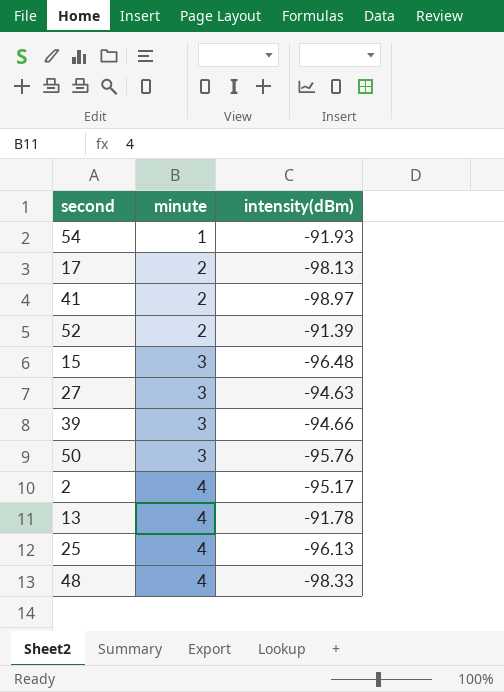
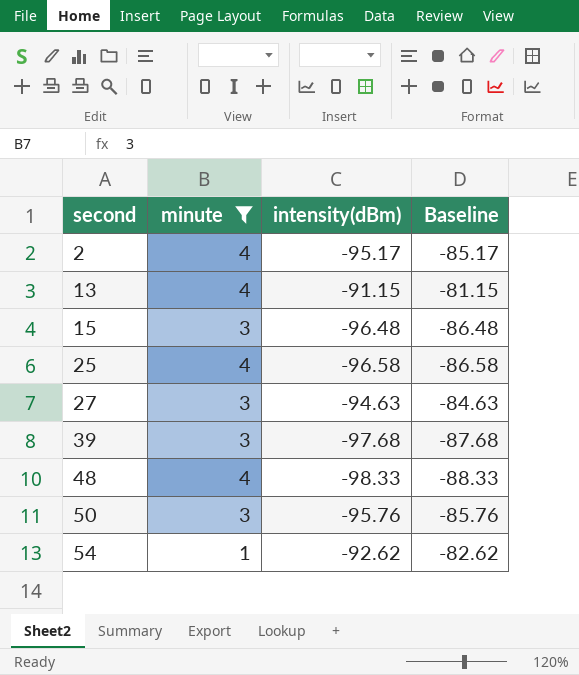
filter: none -> minute != 2
row order: minute ascending -> second ascending
column Baseline | formula: none -> [intensity(dBm)] + 10
13 | intensity(dBm): -91.78 -> -91.15
25 | intensity(dBm): -96.13 -> -96.58
39 | intensity(dBm): -94.66 -> -97.68
54 | intensity(dBm): -91.93 -> -92.62

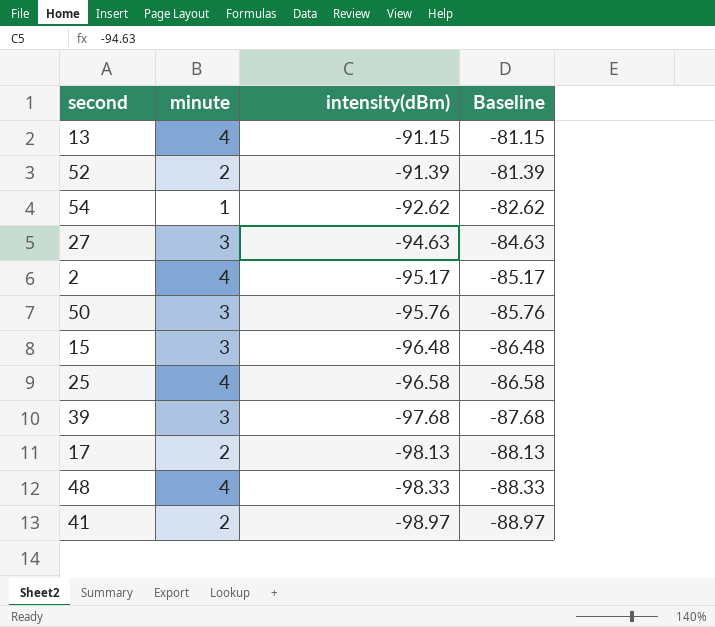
filter: minute != 2 -> none
row order: second ascending -> intensity(dBm) descending

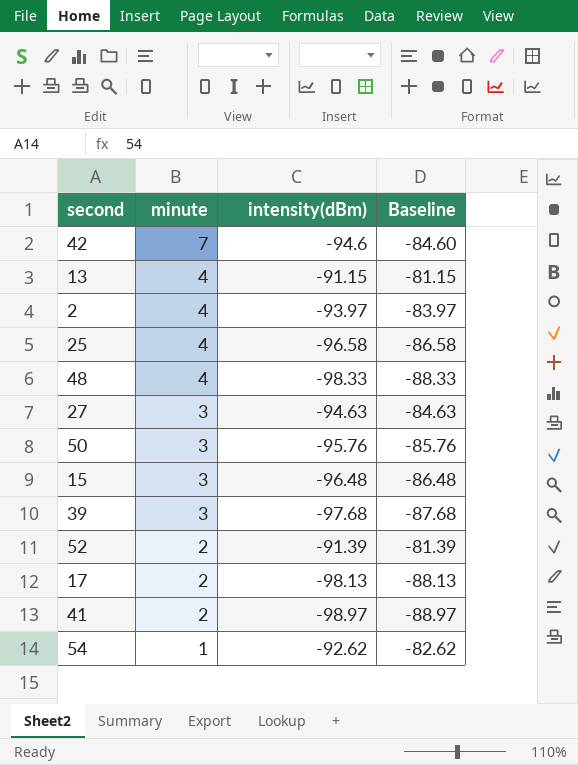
row order: intensity(dBm) descending -> minute descending
row 42: none -> 7 | -94.6 | -84.60
2 | intensity(dBm): -95.17 -> -93.97
2 | Baseline: -85.17 -> -83.97

